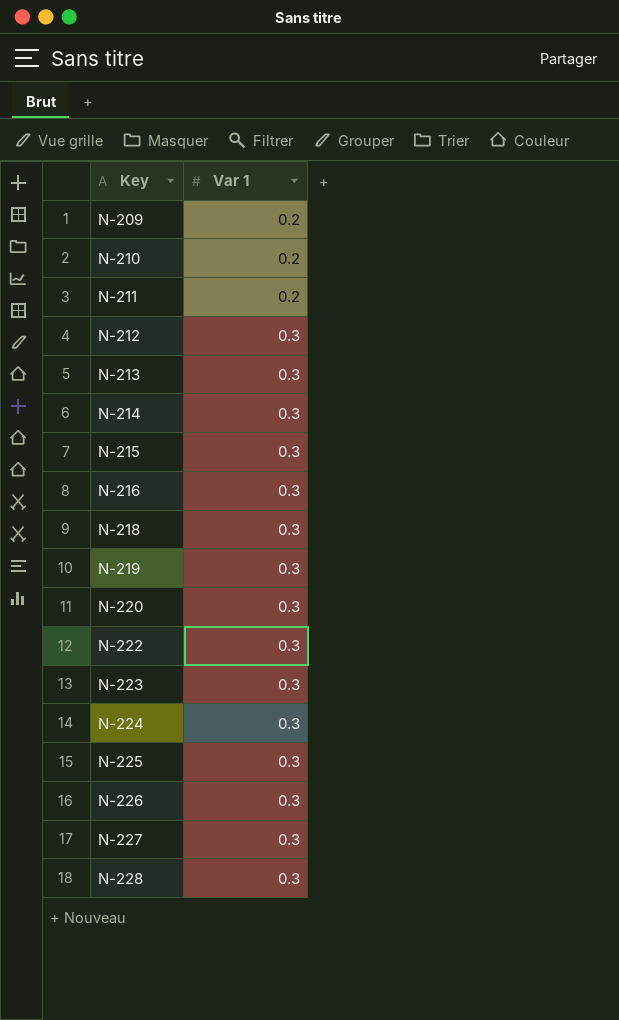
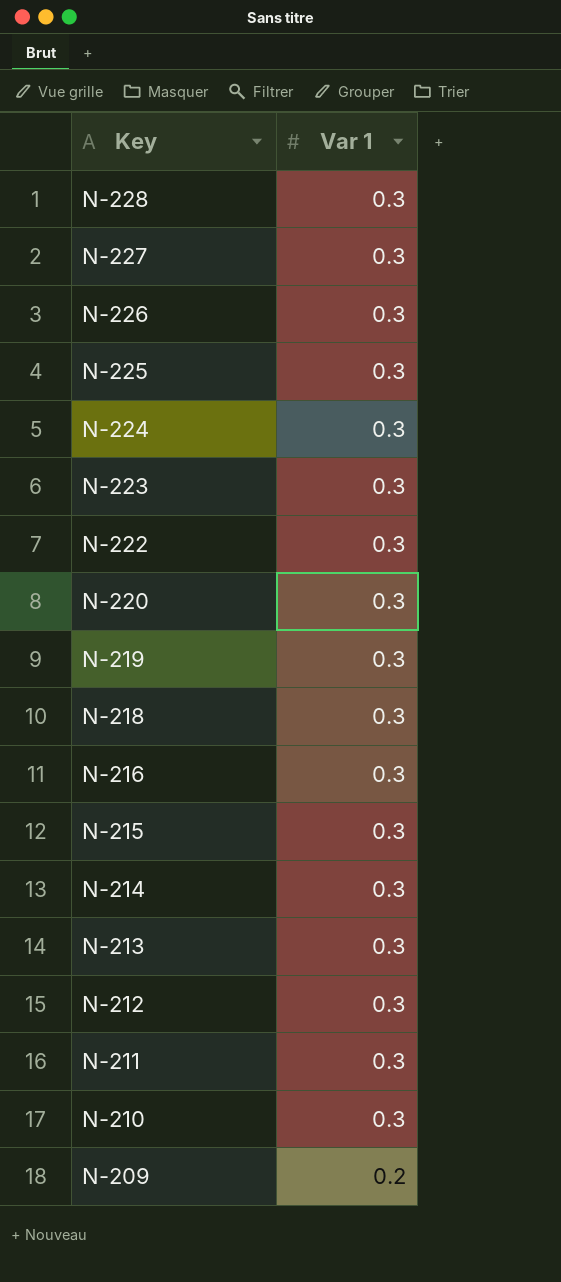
row order: Key ascending -> Key descending
N-211 | Var 1: 0.2 -> 0.3
N-210 | Var 1: 0.2 -> 0.3

